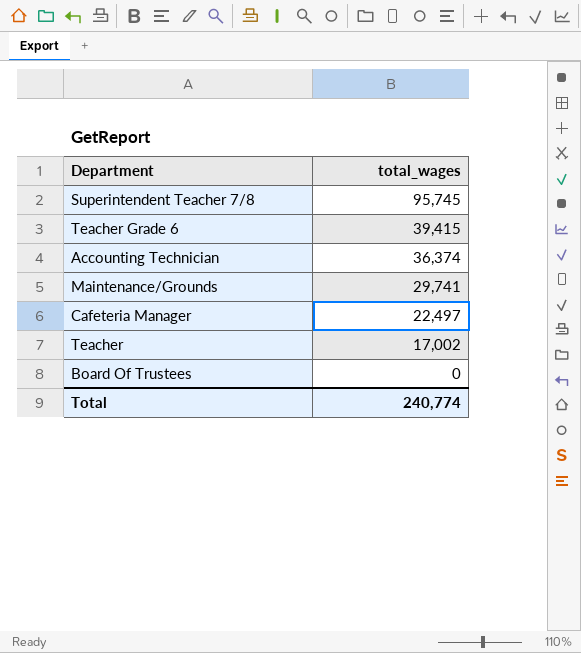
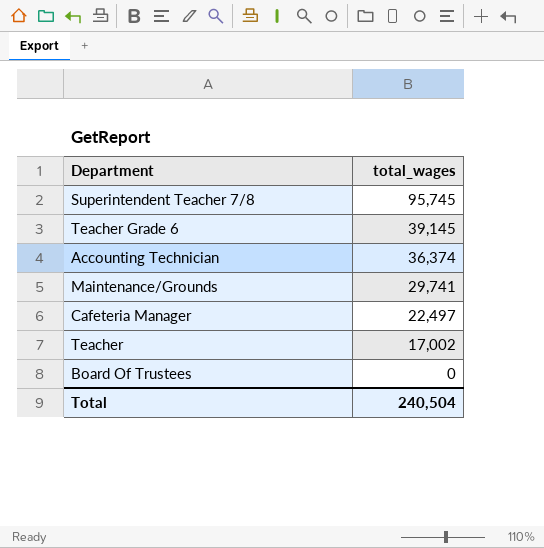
Teacher Grade 6 | total_wages: 39,415 -> 39,145
Total | total_wages: 240,774 -> 240,504

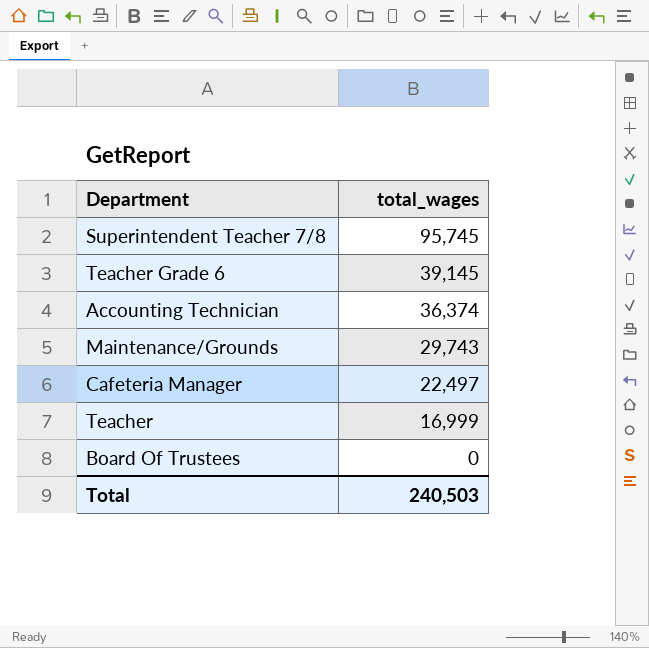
Maintenance/Grounds | total_wages: 29,741 -> 29,743
Teacher | total_wages: 17,002 -> 16,999
Total | total_wages: 240,504 -> 240,503

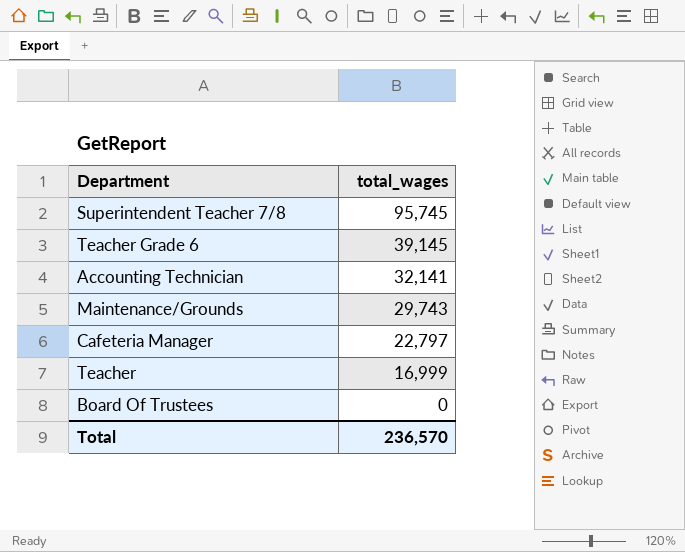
Accounting Technician | total_wages: 36,374 -> 32,141
Cafeteria Manager | total_wages: 22,497 -> 22,797
Total | total_wages: 240,503 -> 236,570

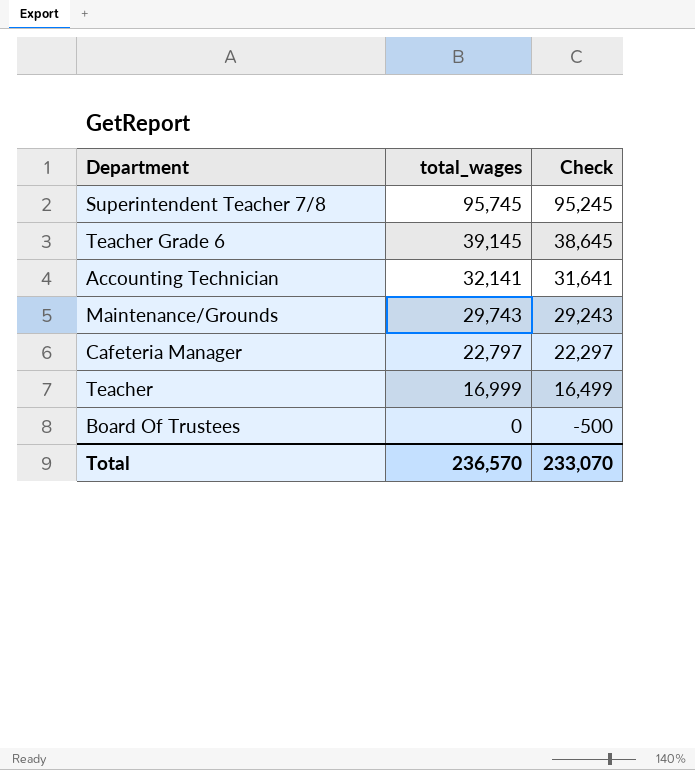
column Check | formula: none -> [total_wages] - 500

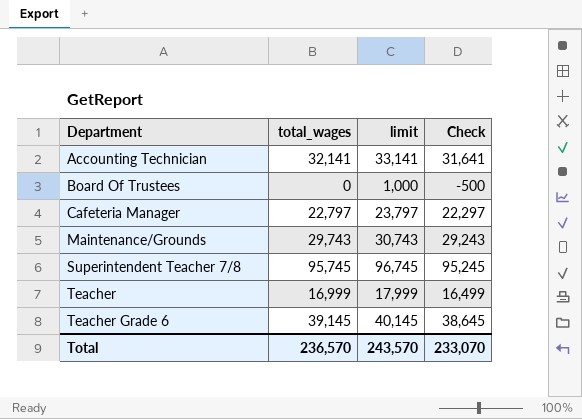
row order: total_wages descending -> Department ascending
column limit | formula: none -> [total_wages] + 1000

